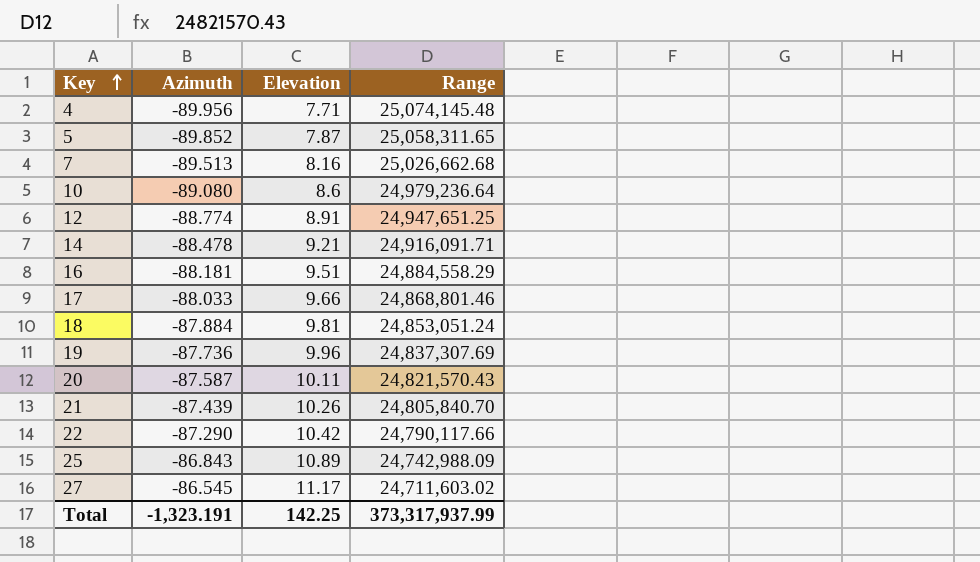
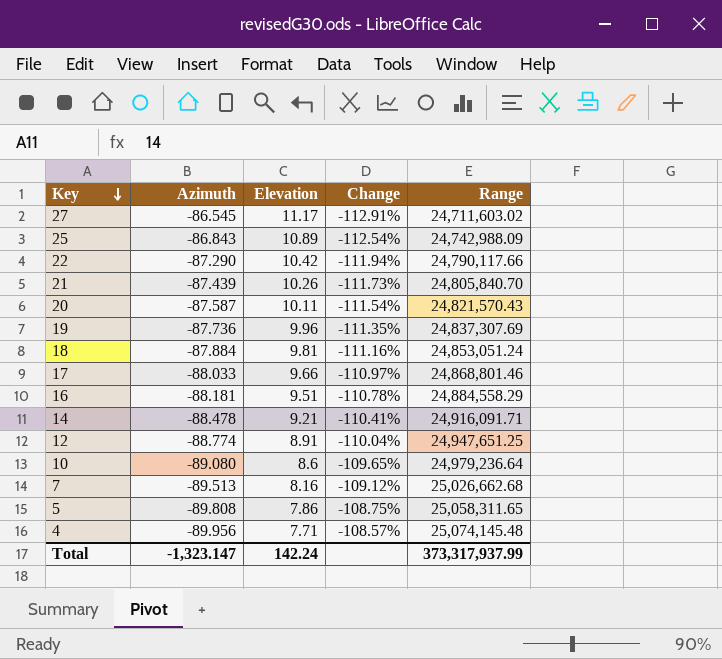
row order: Key ascending -> Key descending
column Change | formula: none -> ([Elevation] - [Azimuth]) / [Azimuth]
5 | Azimuth: -89.852 -> -89.808
5 | Elevation: 7.87 -> 7.86
Total | Azimuth: -1,323.191 -> -1,323.147
Total | Elevation: 142.25 -> 142.24

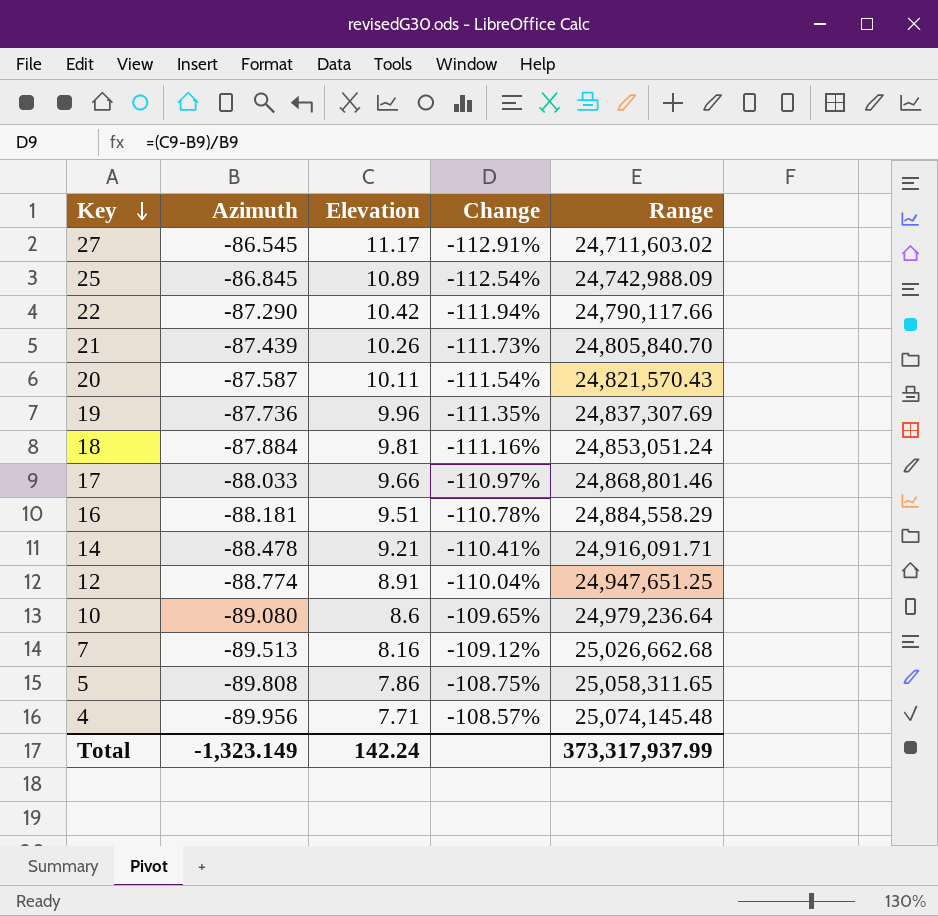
25 | Azimuth: -86.843 -> -86.845
Total | Azimuth: -1,323.147 -> -1,323.149

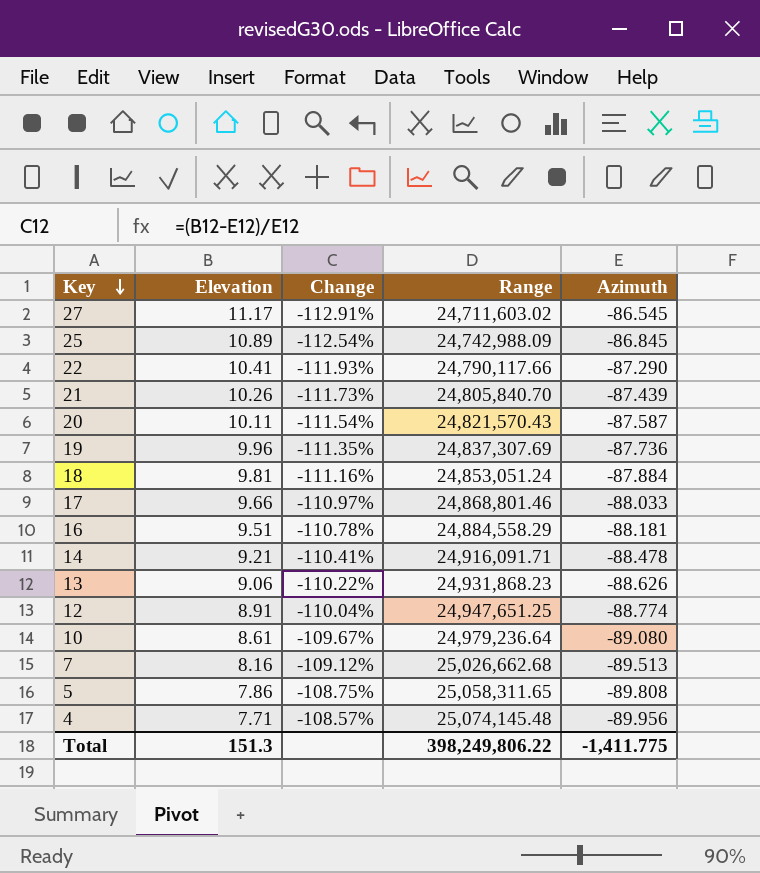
column Azimuth | position: 2 -> 5
22 | Elevation: 10.42 -> 10.41
22 | Change: -111.94% -> -111.93%
row 13: none -> 9.06 | -110.22% | 24,931,868.23 | -88.626
10 | Elevation: 8.6 -> 8.61
10 | Change: -109.65% -> -109.67%
Total | Elevation: 142.24 -> 151.3
Total | Range: 373,317,937.99 -> 398,249,806.22
Total | Azimuth: -1,323.149 -> -1,411.775

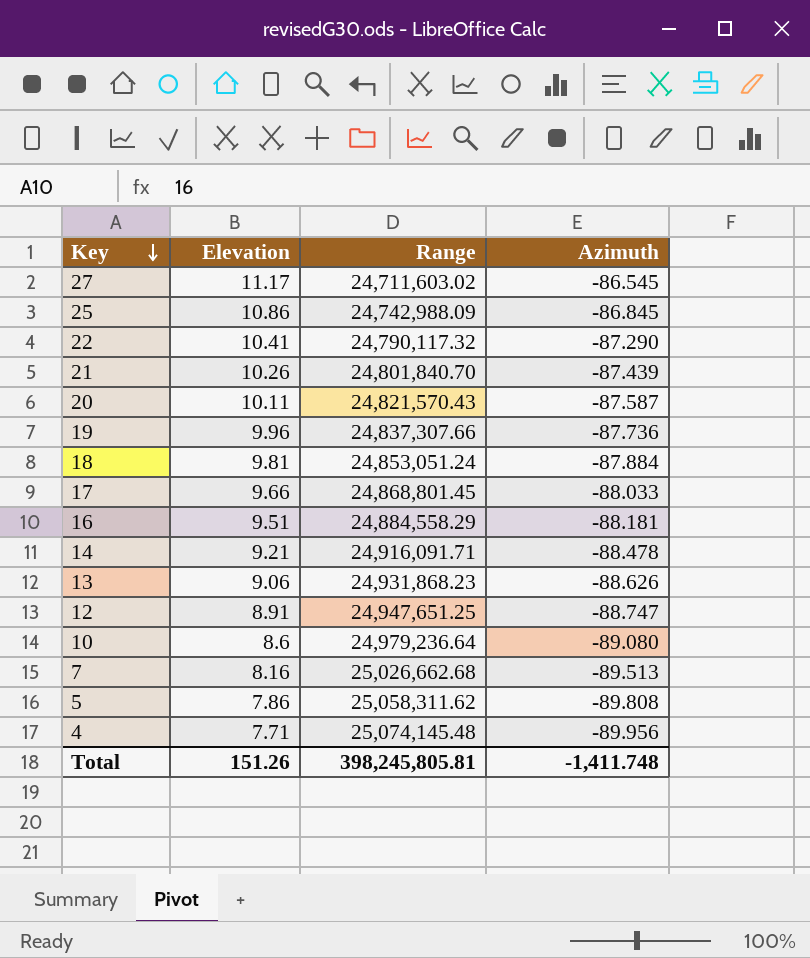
column Change | formula: ([Elevation] - [Azimuth]) / [Azimuth] -> none
25 | Elevation: 10.89 -> 10.86
22 | Range: 24,790,117.66 -> 24,790,117.32
21 | Range: 24,805,840.70 -> 24,801,840.70
19 | Range: 24,837,307.69 -> 24,837,307.66
17 | Range: 24,868,801.46 -> 24,868,801.45
12 | Azimuth: -88.774 -> -88.747
10 | Elevation: 8.61 -> 8.6
5 | Range: 25,058,311.65 -> 25,058,311.62
Total | Elevation: 151.3 -> 151.26
Total | Range: 398,249,806.22 -> 398,245,805.81
Total | Azimuth: -1,411.775 -> -1,411.748

